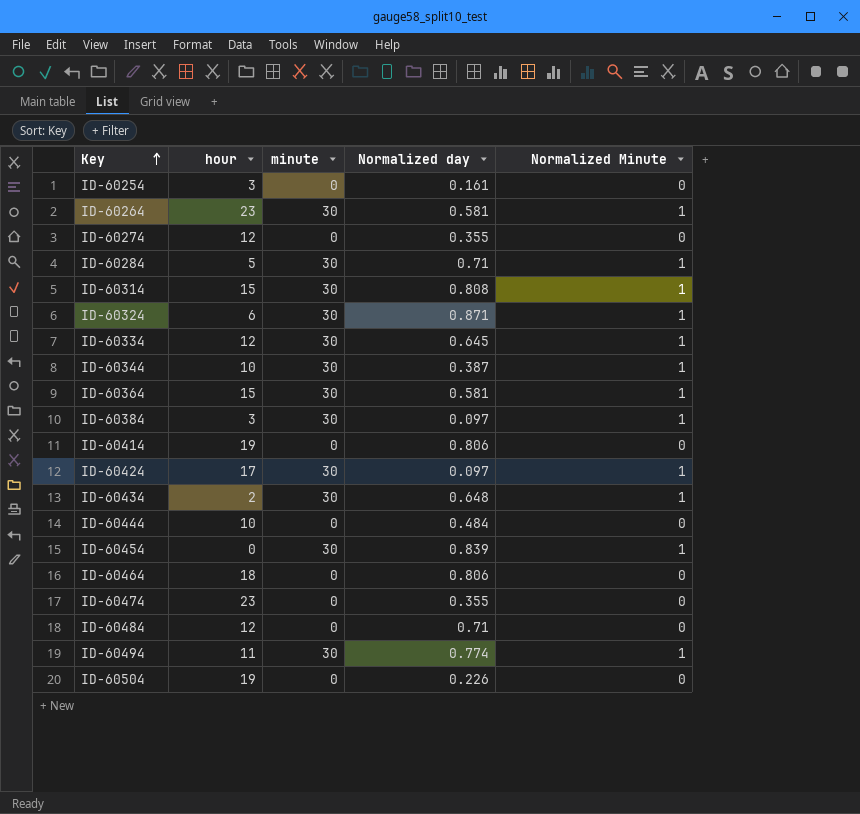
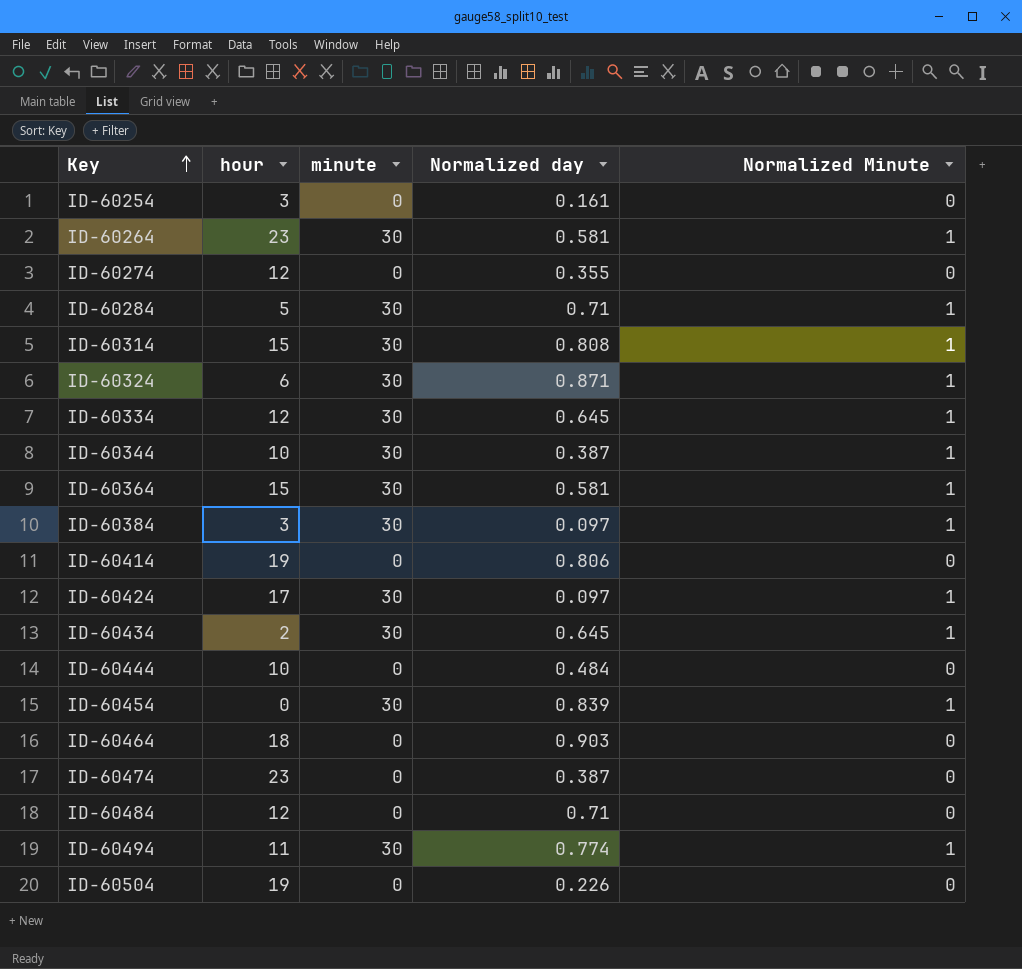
ID-60434 | Normalized day: 0.648 -> 0.645
ID-60464 | Normalized day: 0.806 -> 0.903
ID-60474 | Normalized day: 0.355 -> 0.387

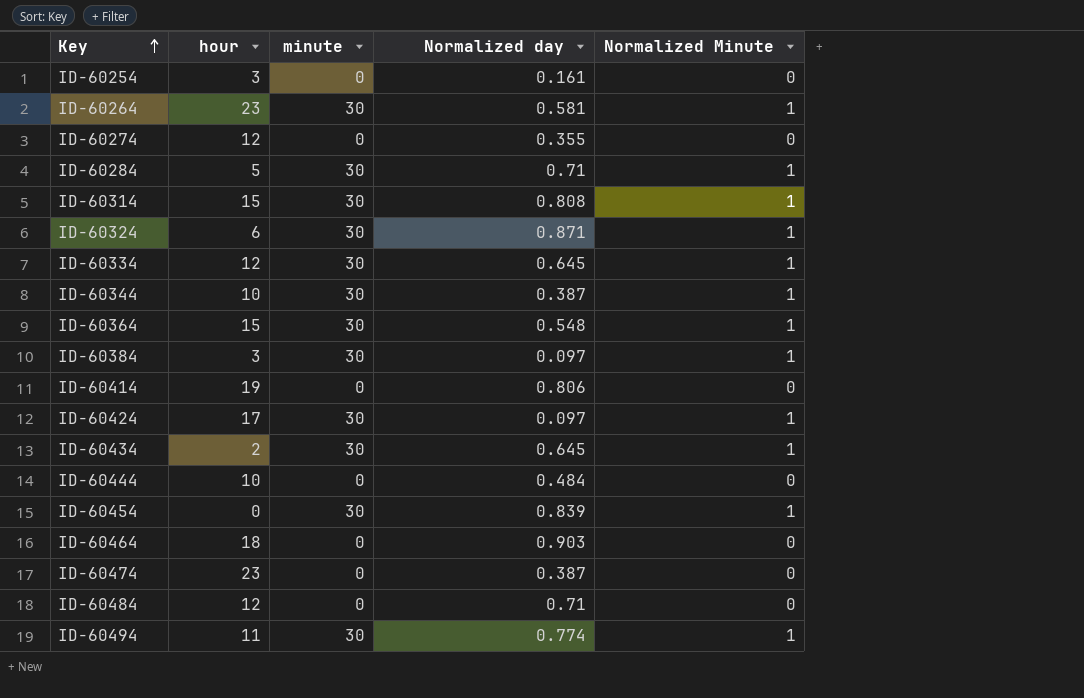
row ID-60504: 19 | 0 | 0.226 | 0 -> none
ID-60364 | Normalized day: 0.581 -> 0.548

